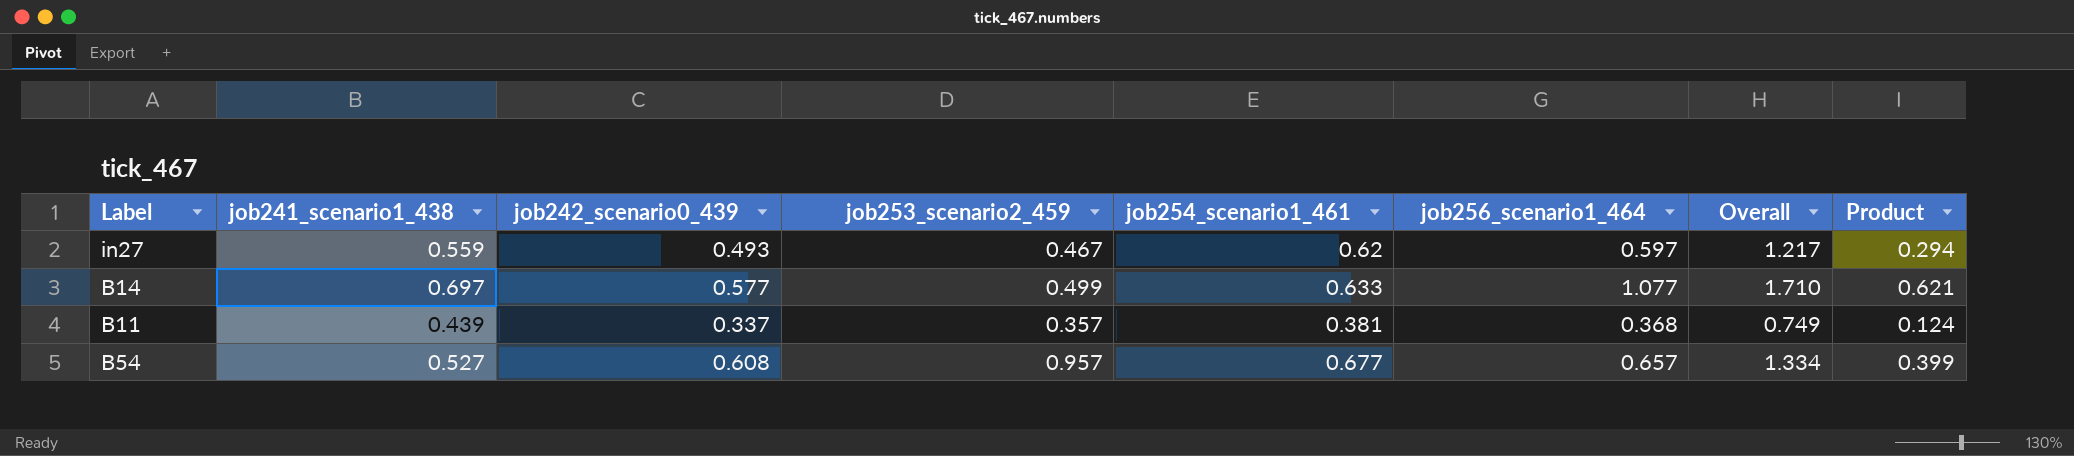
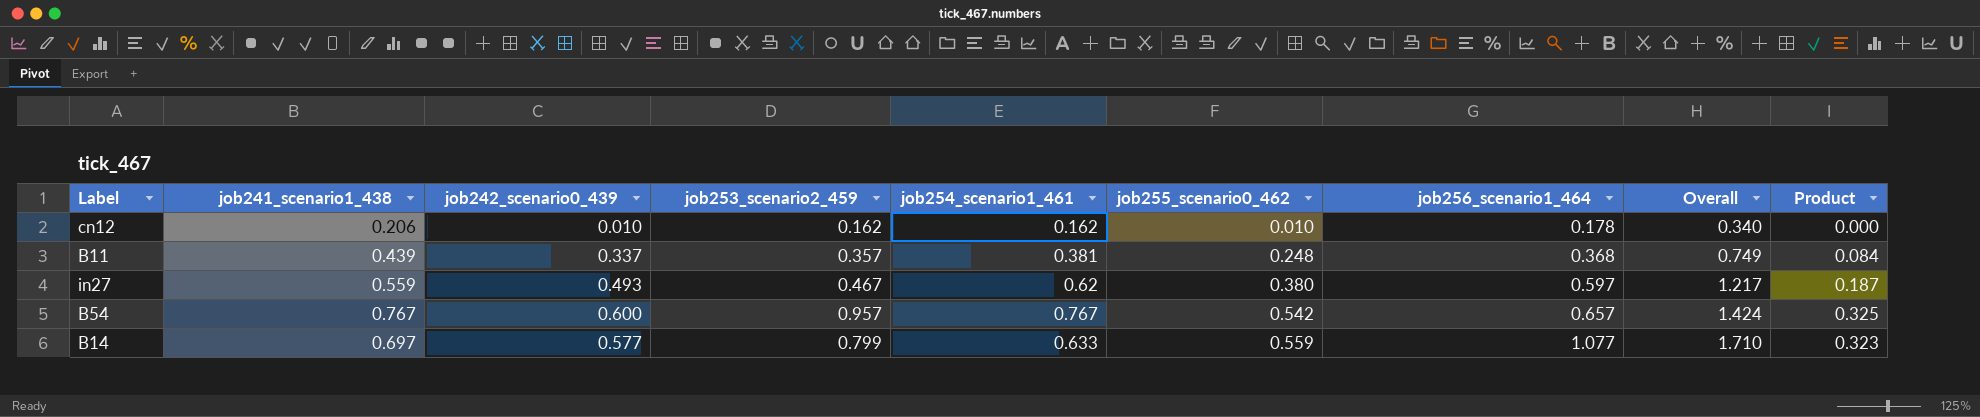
row order: none -> job255_scenario0_462 ascending
column job255_scenario0_462 | position: none -> 6
column Product | formula: [job242_scenario0_439] * [job256_scenario1_464] -> [job242_scenario0_439] * [job255_scenario0_462]
row cn12: none -> 0.206 | 0.010 | 0.162 | 0.162 | 0.010 | 0.178 | 0.340 | 0.000
B54 | job241_scenario1_438: 0.527 -> 0.767
B54 | job242_scenario0_439: 0.608 -> 0.600
B54 | job254_scenario1_461: 0.677 -> 0.767
B54 | Overall: 1.334 -> 1.424
B14 | job253_scenario2_459: 0.499 -> 0.799

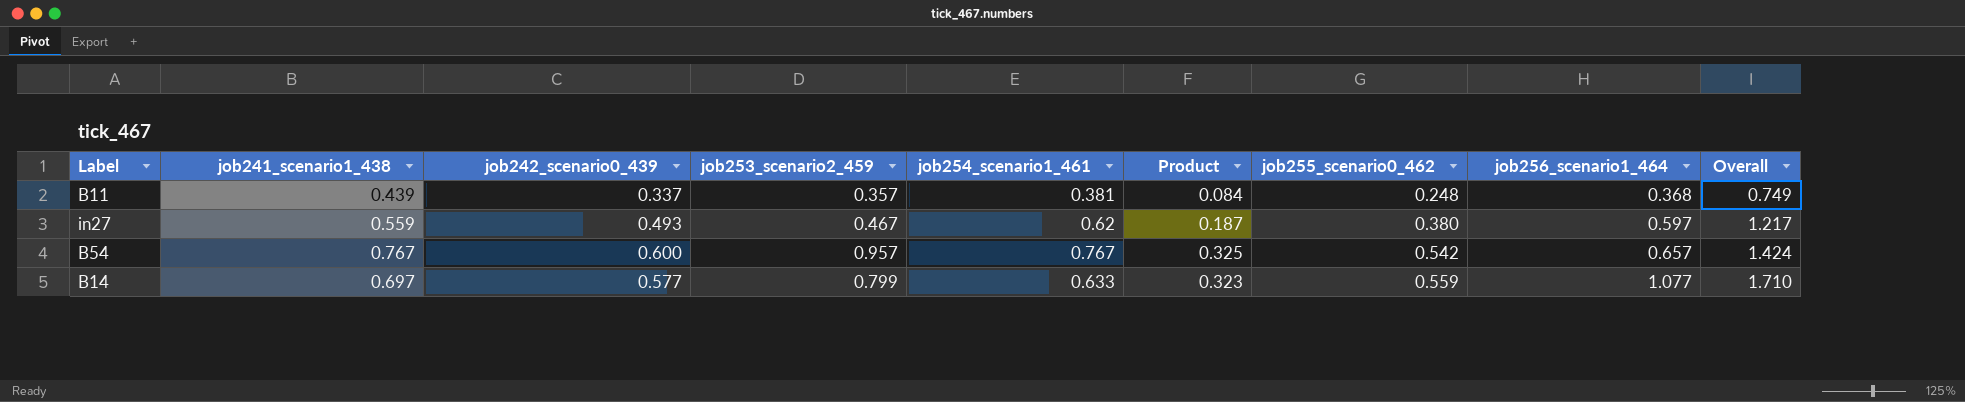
column Product | position: 9 -> 6
row cn12: 0.206 | 0.010 | 0.162 | 0.162 | 0.010 | 0.178 | 0.340 | 0.000 -> none

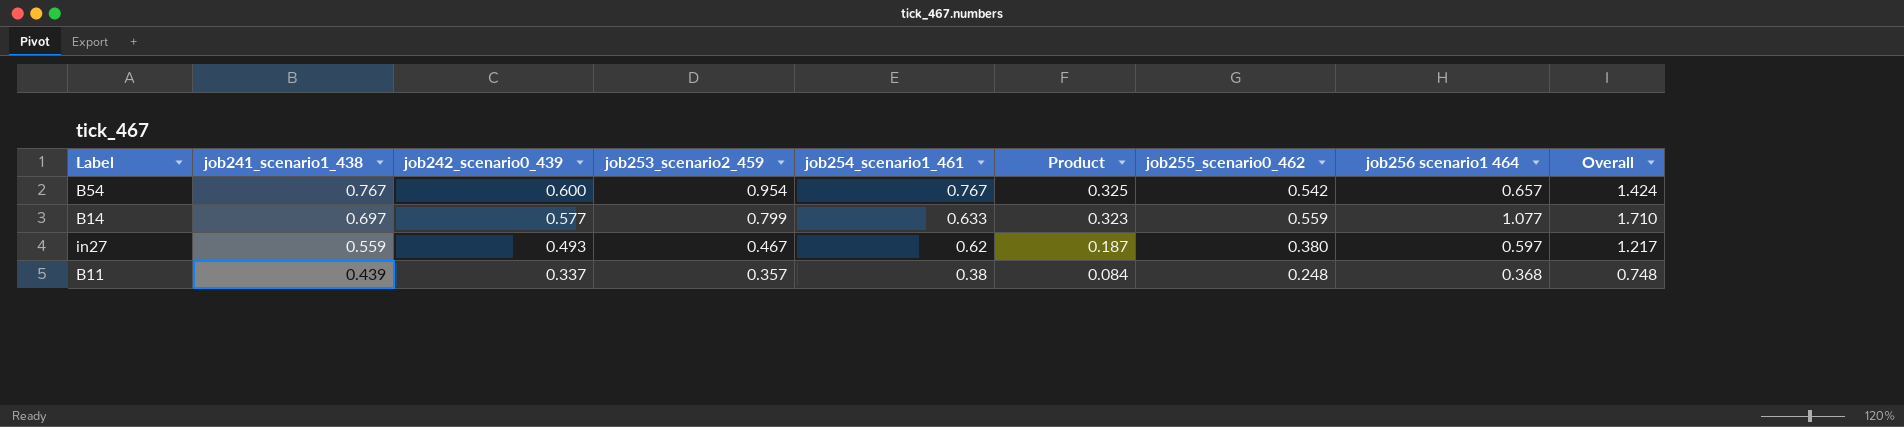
row order: job255_scenario0_462 ascending -> job241_scenario1_438 descending
column name: job256_scenario1_464 -> job256 scenario1 464
B54 | job253_scenario2_459: 0.957 -> 0.954
B11 | job254_scenario1_461: 0.381 -> 0.38
B11 | Overall: 0.749 -> 0.748

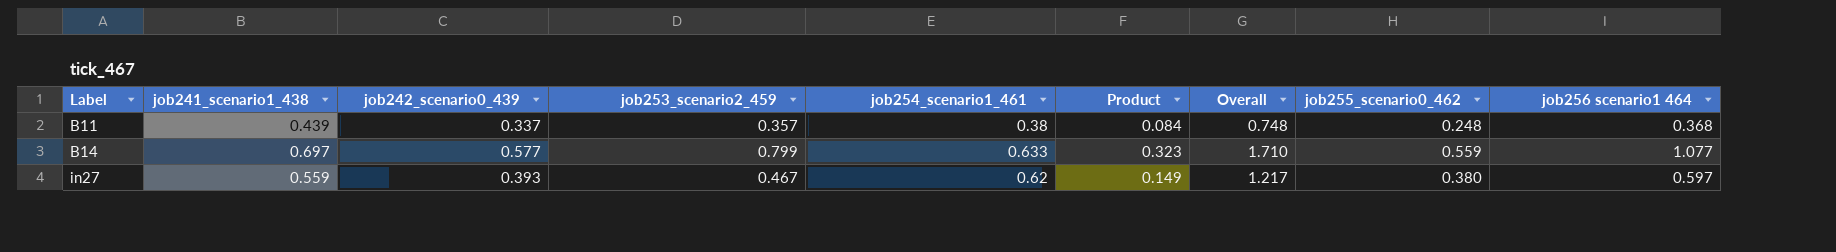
row order: job241_scenario1_438 descending -> Label ascending
column Overall | position: 9 -> 7
row B54: 0.767 | 0.600 | 0.954 | 0.767 | 0.325 | 0.542 | 0.657 | 1.424 -> none
in27 | job242_scenario0_439: 0.493 -> 0.393
in27 | Product: 0.187 -> 0.149

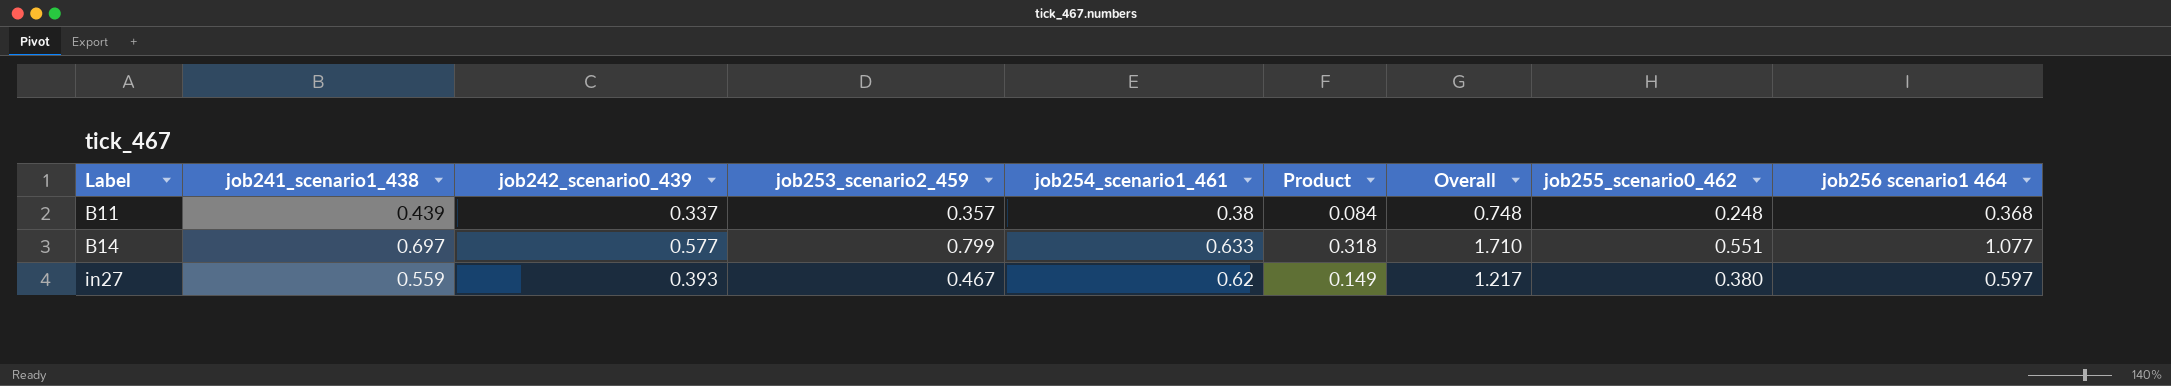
B14 | Product: 0.323 -> 0.318
B14 | job255_scenario0_462: 0.559 -> 0.551

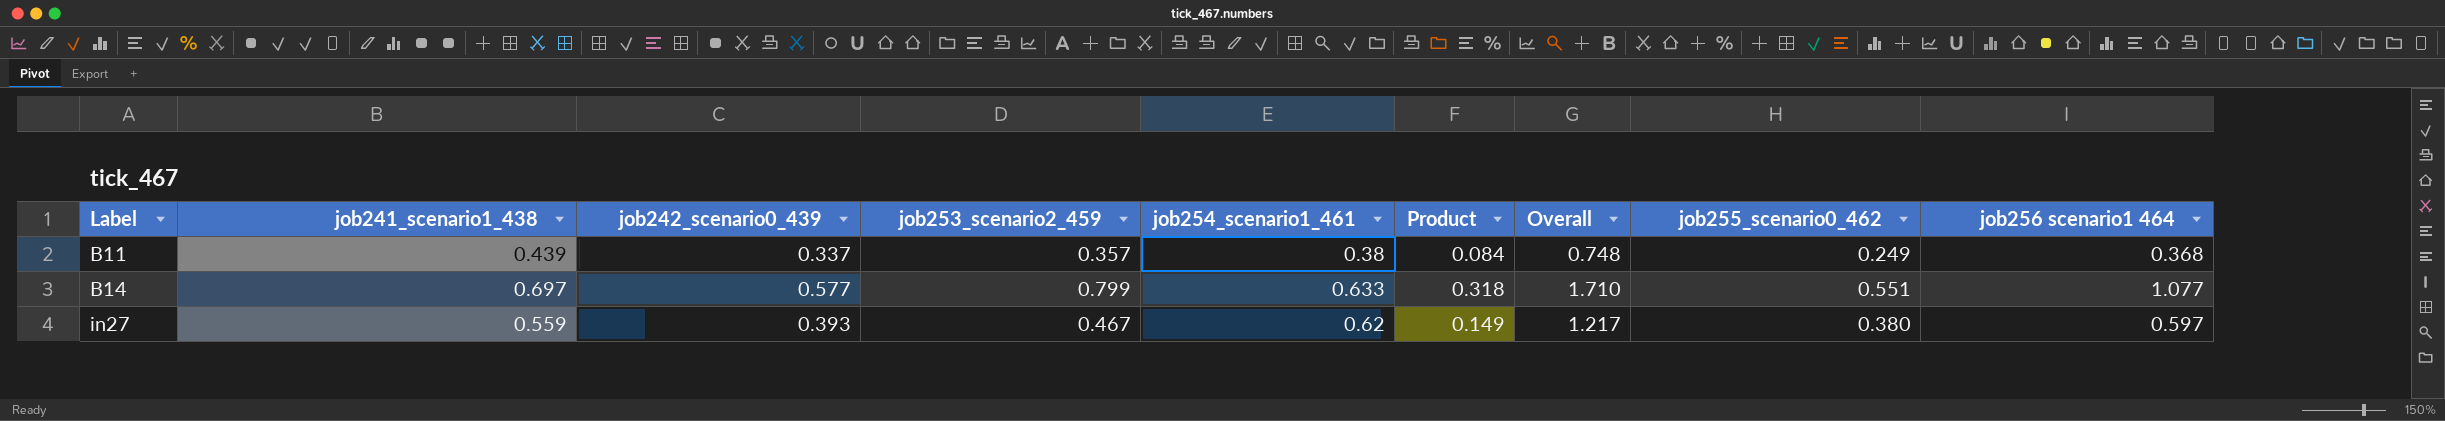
B11 | job255_scenario0_462: 0.248 -> 0.249

